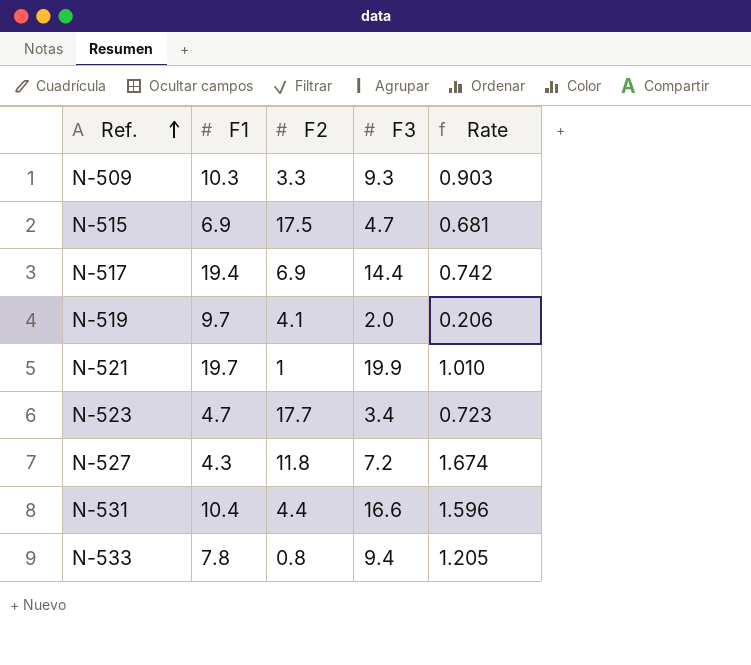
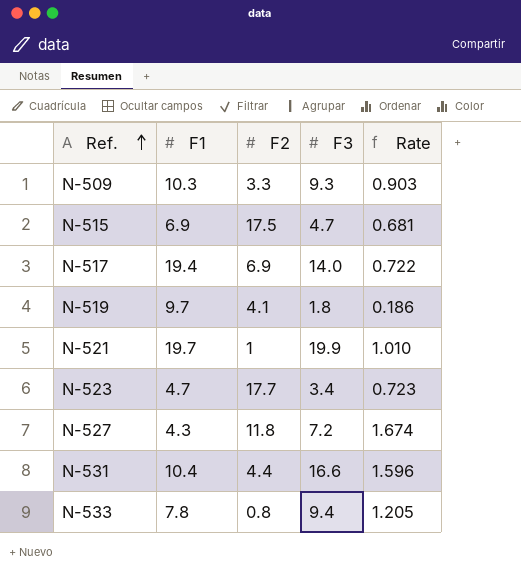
N-517 | F3: 14.4 -> 14.0
N-517 | Rate: 0.742 -> 0.722
N-519 | F3: 2.0 -> 1.8
N-519 | Rate: 0.206 -> 0.186

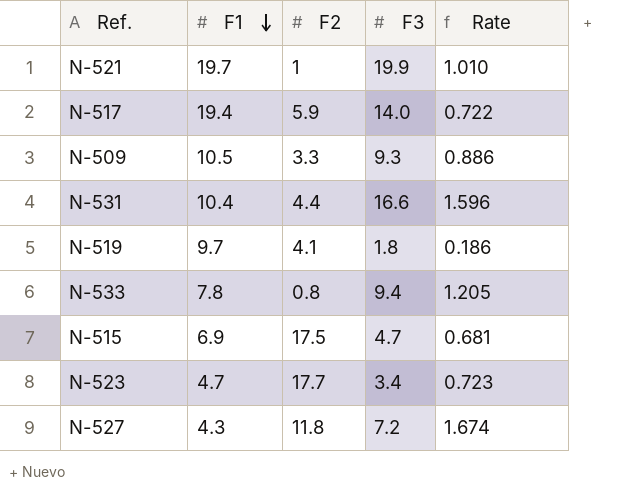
row order: Ref. ascending -> F1 descending
N-517 | F2: 6.9 -> 5.9
N-509 | F1: 10.3 -> 10.5
N-509 | Rate: 0.903 -> 0.886

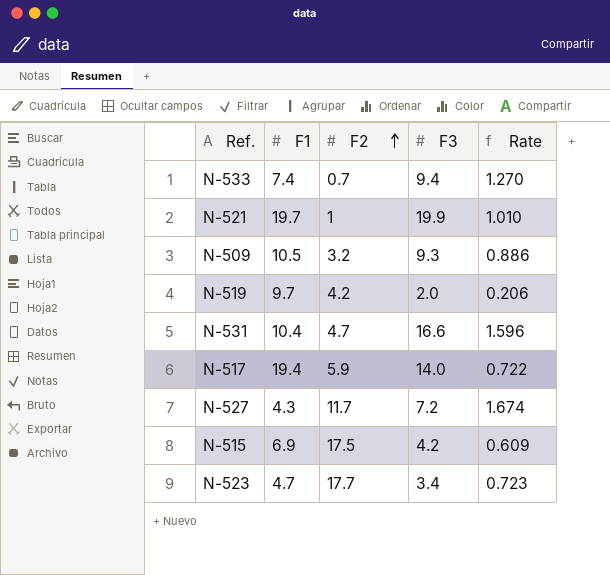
row order: F1 descending -> F2 ascending
N-533 | F1: 7.8 -> 7.4
N-533 | F2: 0.8 -> 0.7
N-533 | Rate: 1.205 -> 1.270
N-509 | F2: 3.3 -> 3.2
N-519 | F2: 4.1 -> 4.2
N-519 | F3: 1.8 -> 2.0
N-519 | Rate: 0.186 -> 0.206
N-531 | F2: 4.4 -> 4.7
N-527 | F2: 11.8 -> 11.7
N-515 | F3: 4.7 -> 4.2
N-515 | Rate: 0.681 -> 0.609

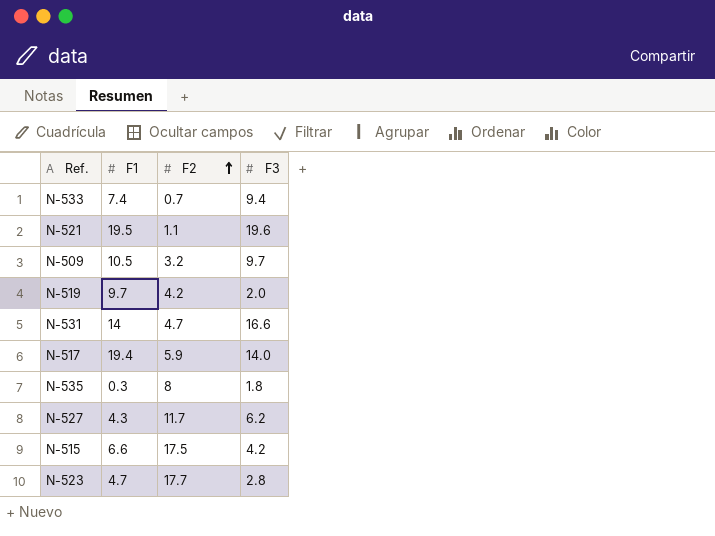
column Rate | formula: [F3] / [F1] -> none
N-521 | F1: 19.7 -> 19.5
N-521 | F2: 1 -> 1.1
N-521 | F3: 19.9 -> 19.6
N-509 | F3: 9.3 -> 9.7
N-531 | F1: 10.4 -> 14
row N-535: none -> 0.3 | 8 | 1.8
N-527 | F3: 7.2 -> 6.2
N-515 | F1: 6.9 -> 6.6
N-523 | F3: 3.4 -> 2.8

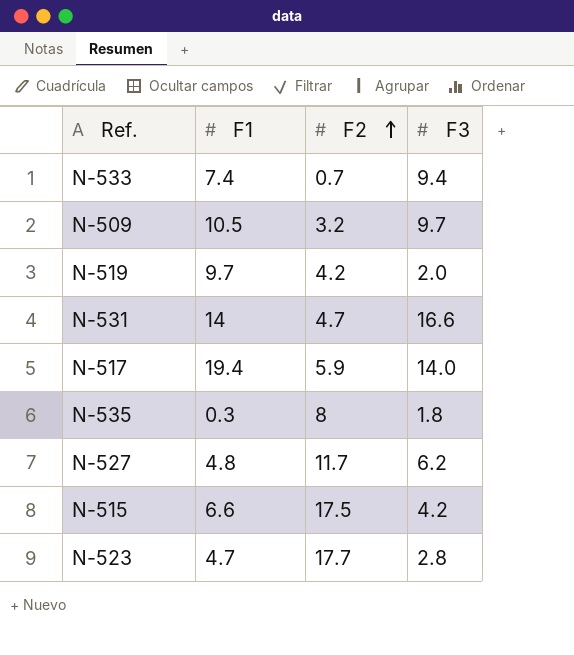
row N-521: 19.5 | 1.1 | 19.6 -> none
N-527 | F1: 4.3 -> 4.8

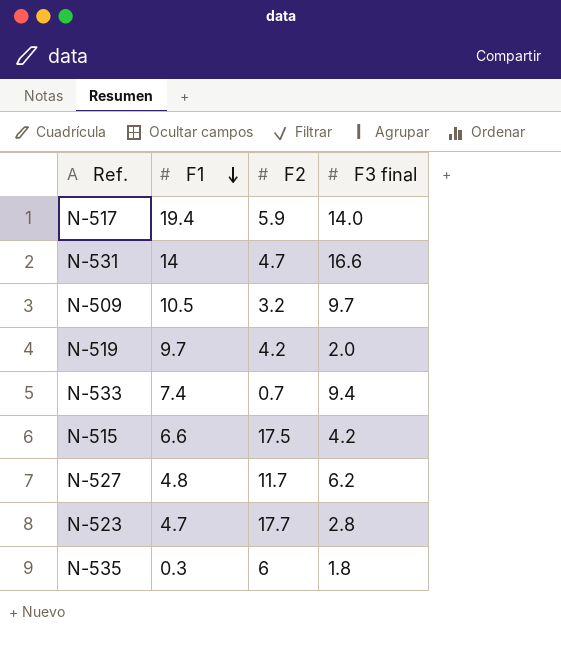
row order: F2 ascending -> F1 descending
column name: F3 -> F3 final
N-535 | F2: 8 -> 6

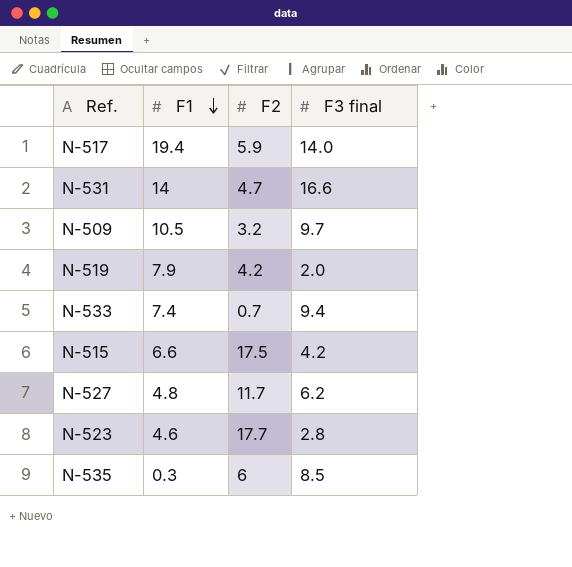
N-519 | F1: 9.7 -> 7.9
N-523 | F1: 4.7 -> 4.6
N-535 | F3 final: 1.8 -> 8.5

